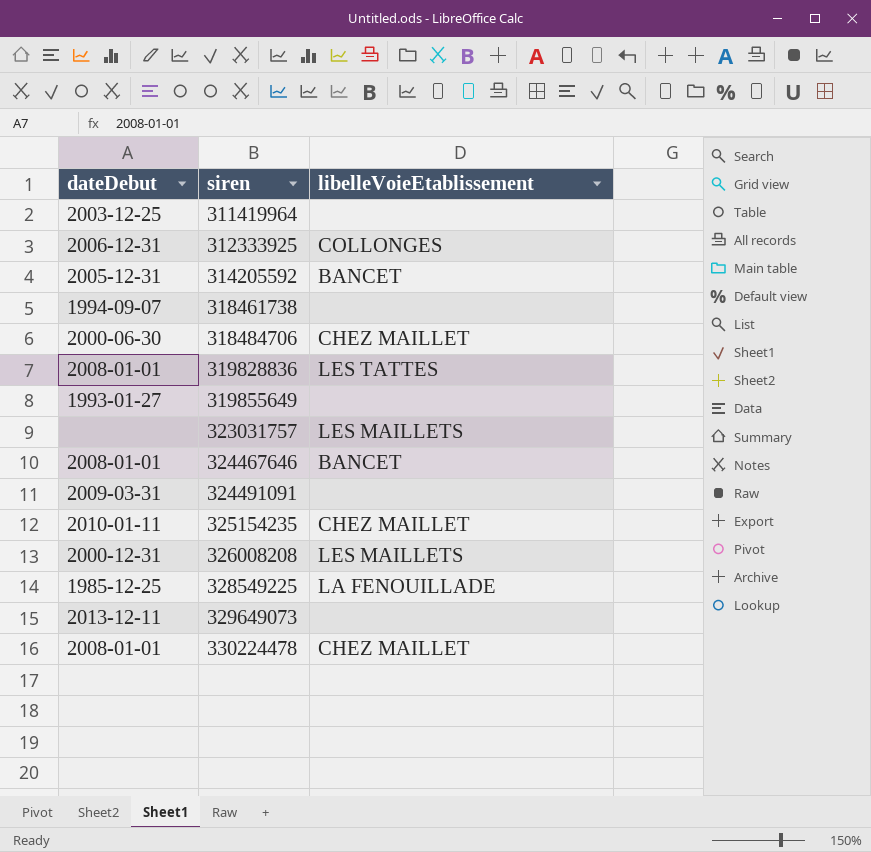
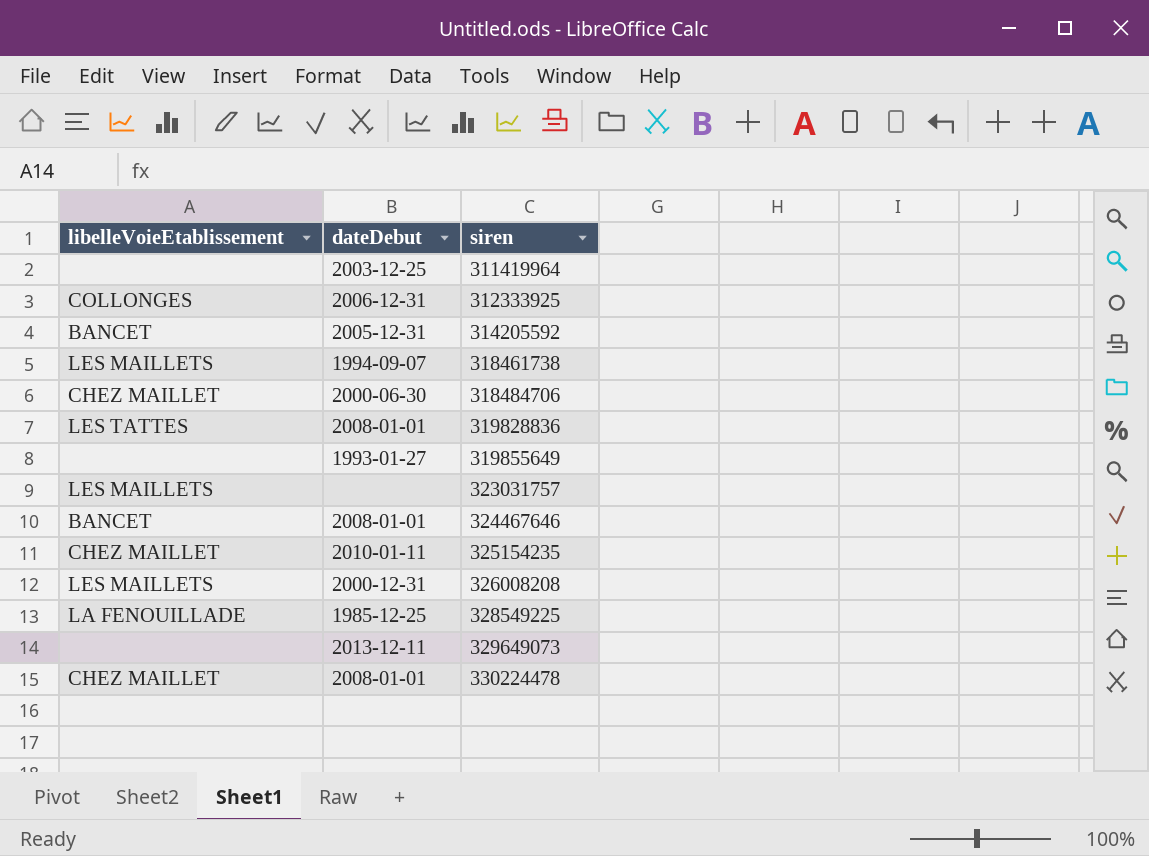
column libelleVoieEtablissement | position: 3 -> 1
row 324491091: 2009-03-31 | none -> none
318461738 | libelleVoieEtablissement: none -> LES MAILLETS

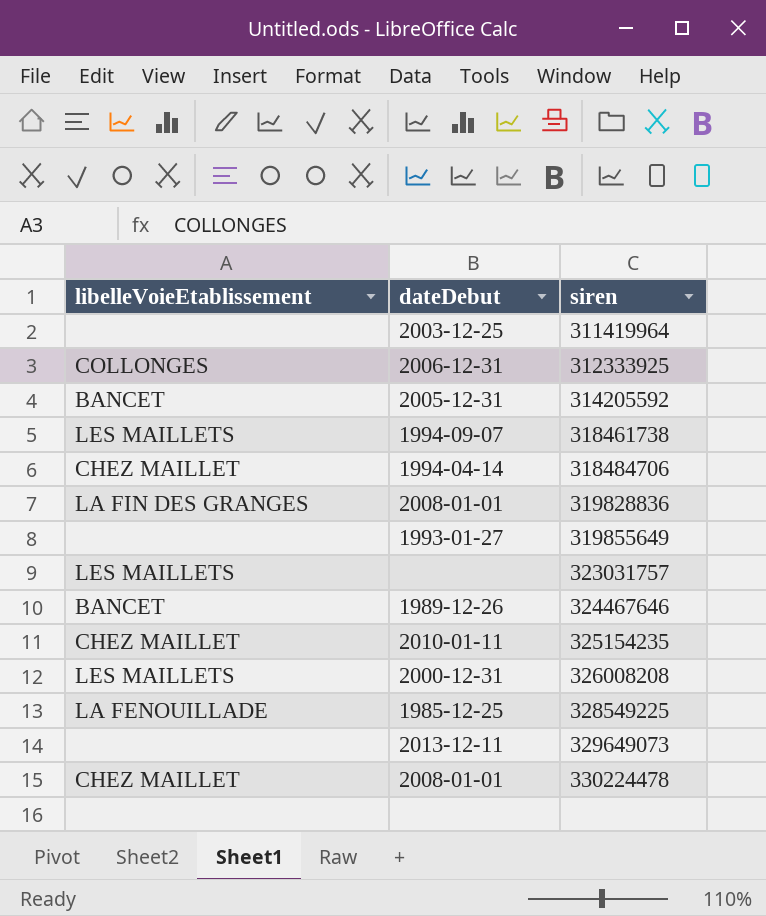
318484706 | dateDebut: 2000-06-30 -> 1994-04-14
319828836 | libelleVoieEtablissement: LES TATTES -> LA FIN DES GRANGES
324467646 | dateDebut: 2008-01-01 -> 1989-12-26

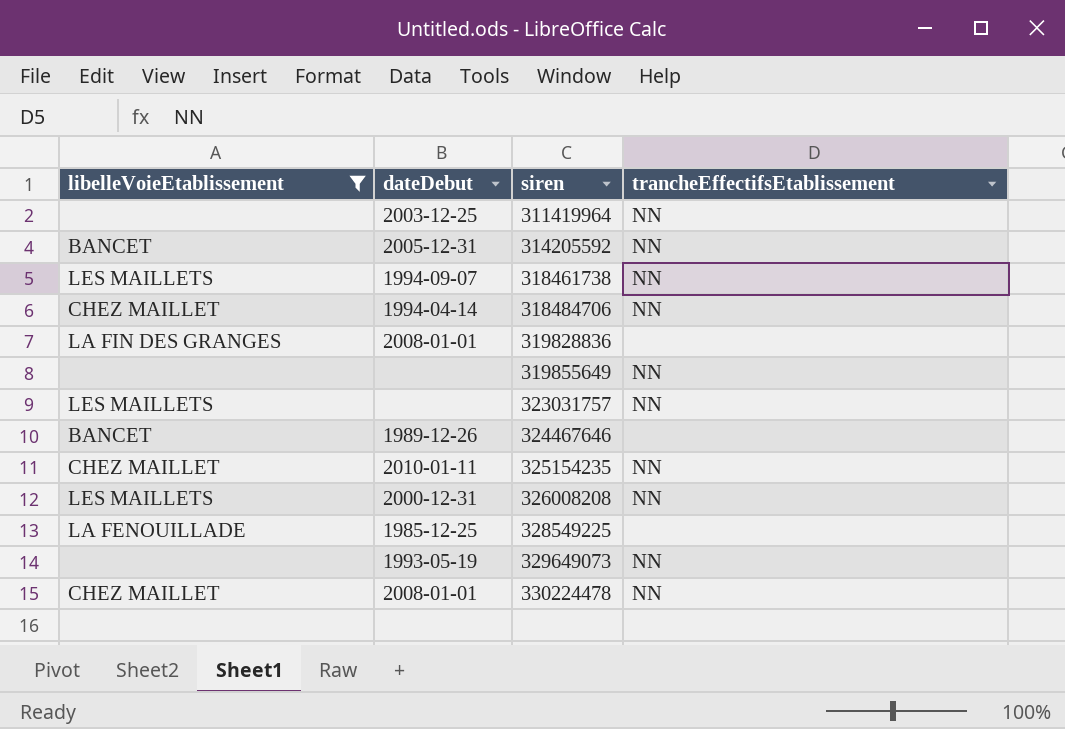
filter: none -> libelleVoieEtablissement != COLLONGES
column trancheEffectifsEtablissement | position: none -> 4
319855649 | dateDebut: 1993-01-27 -> none
329649073 | dateDebut: 2013-12-11 -> 1993-05-19

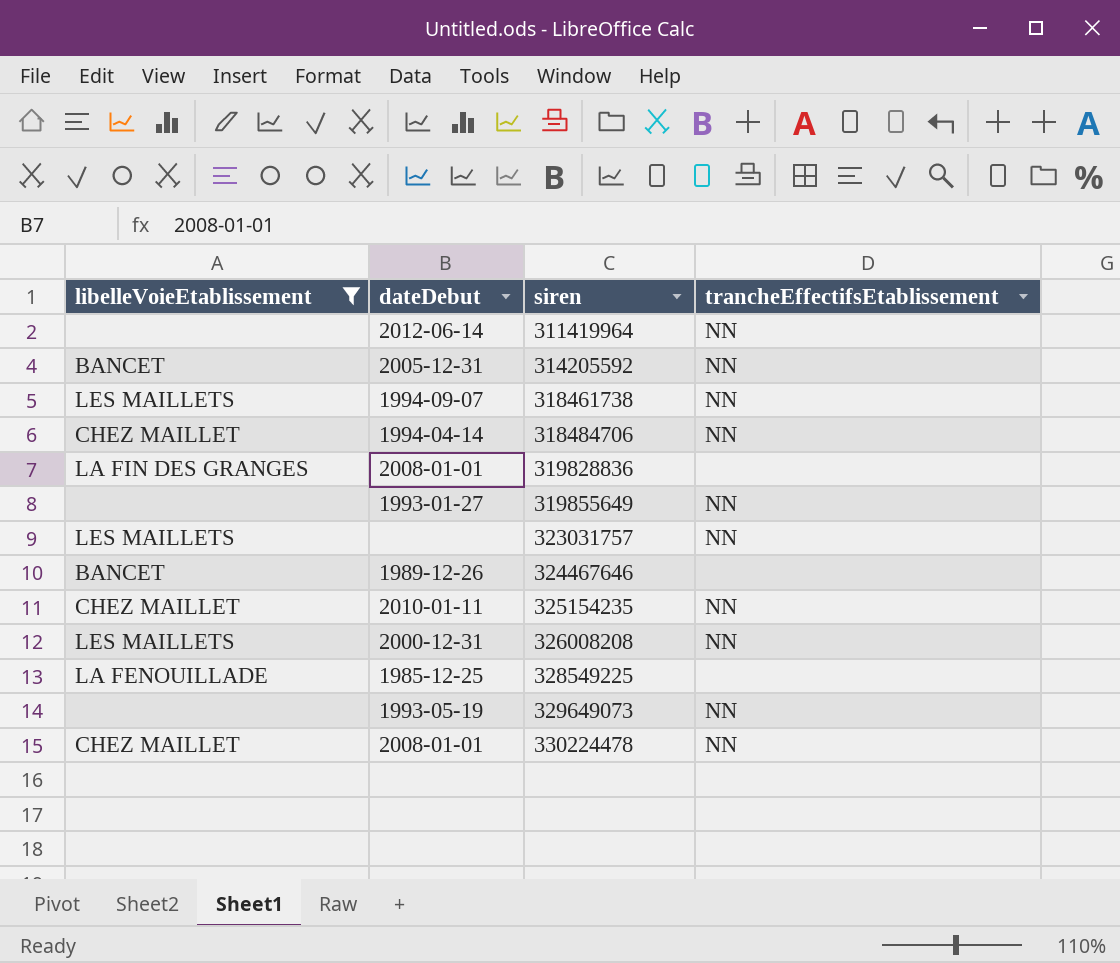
311419964 | dateDebut: 2003-12-25 -> 2012-06-14
319855649 | dateDebut: none -> 1993-01-27

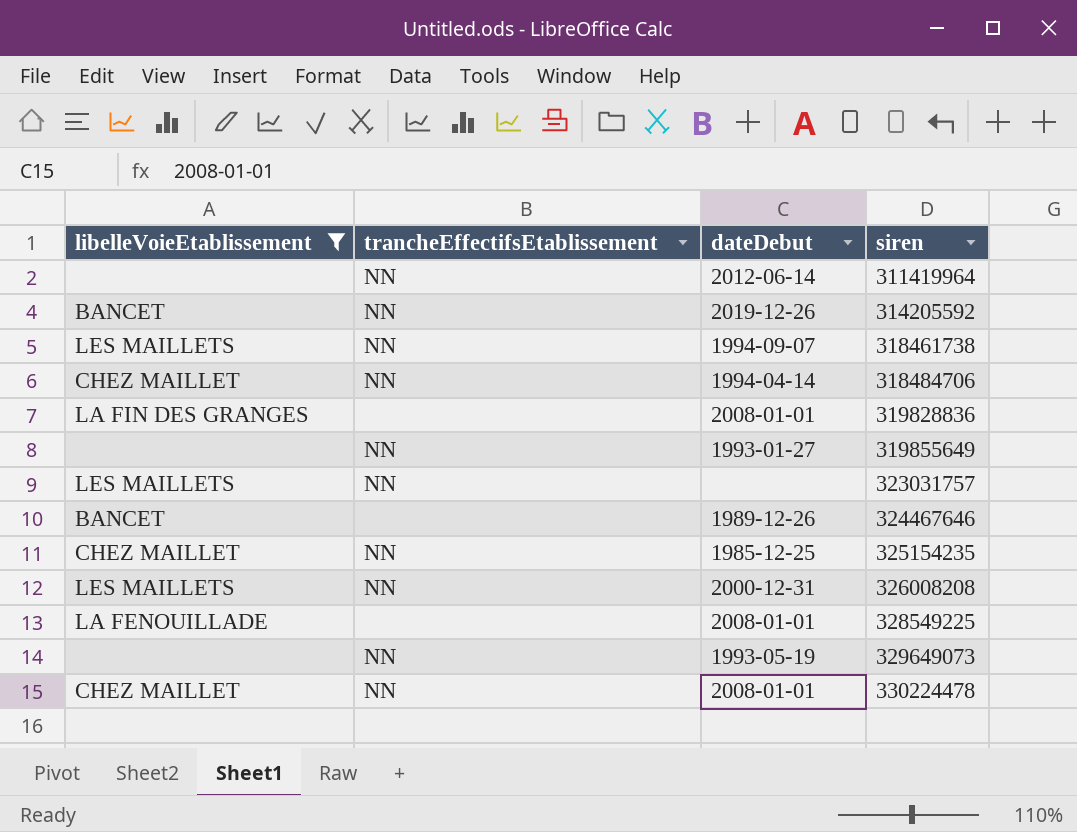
column trancheEffectifsEtablissement | position: 4 -> 2
314205592 | dateDebut: 2005-12-31 -> 2019-12-26
325154235 | dateDebut: 2010-01-11 -> 1985-12-25
328549225 | dateDebut: 1985-12-25 -> 2008-01-01

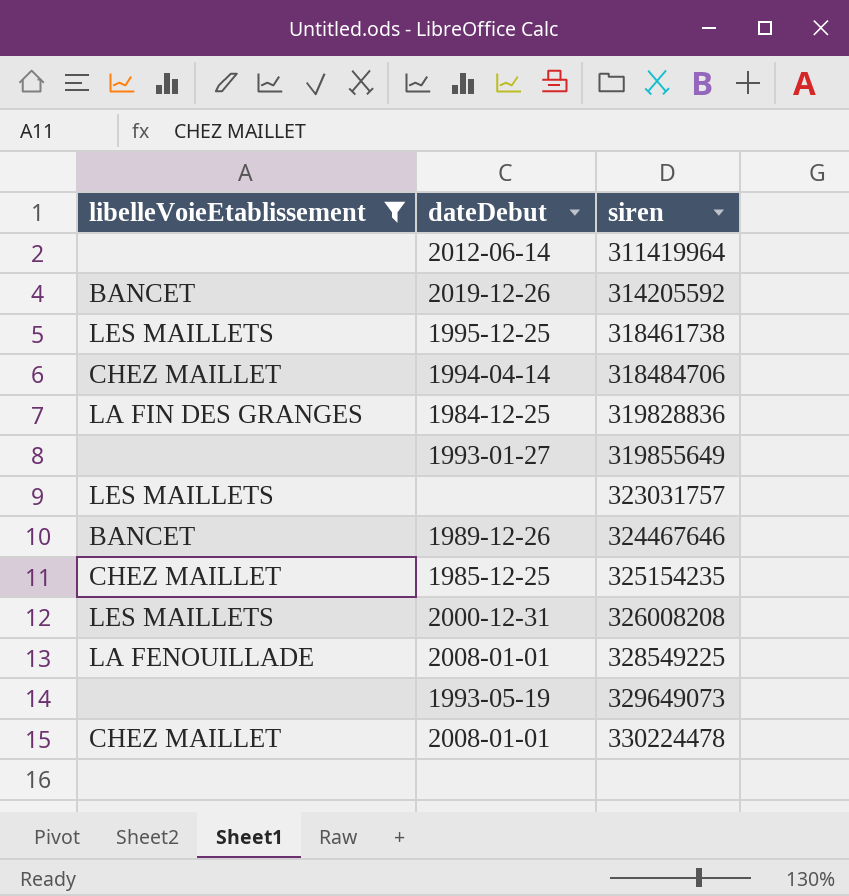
column trancheEffectifsEtablissement | position: 2 -> none
318461738 | dateDebut: 1994-09-07 -> 1995-12-25
319828836 | dateDebut: 2008-01-01 -> 1984-12-25

